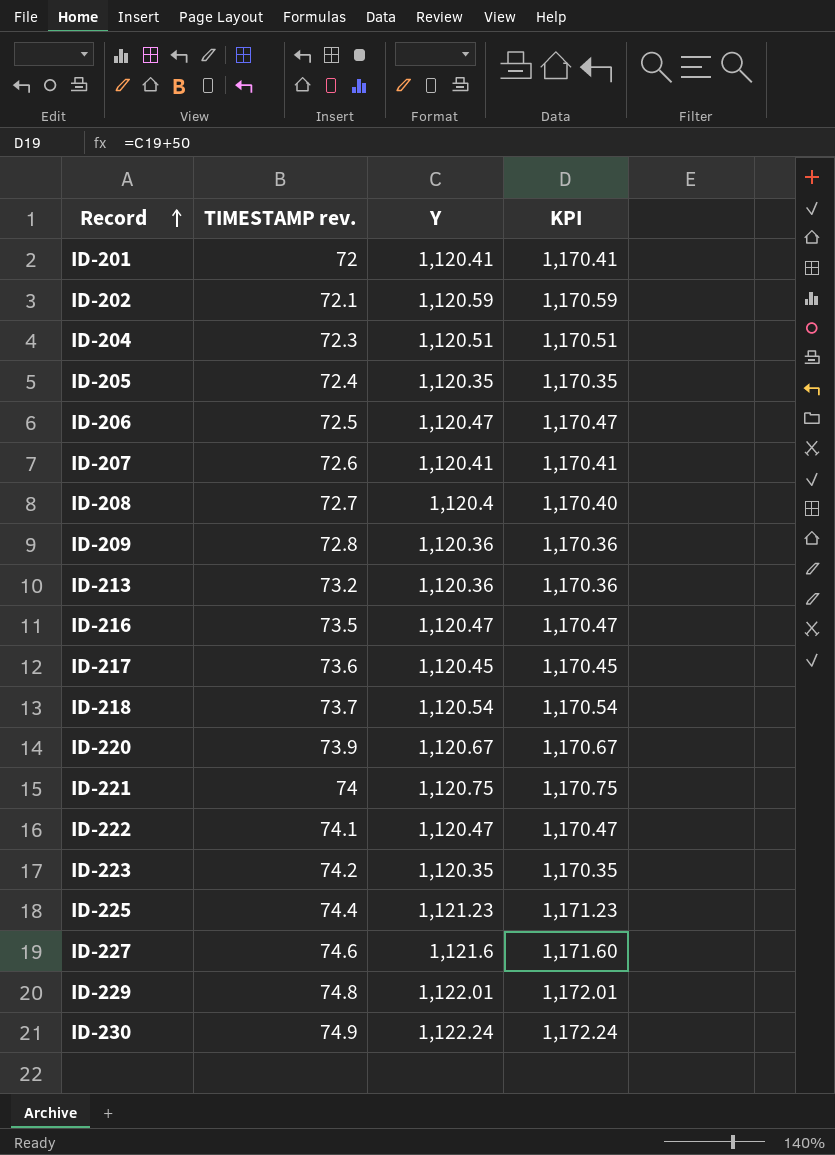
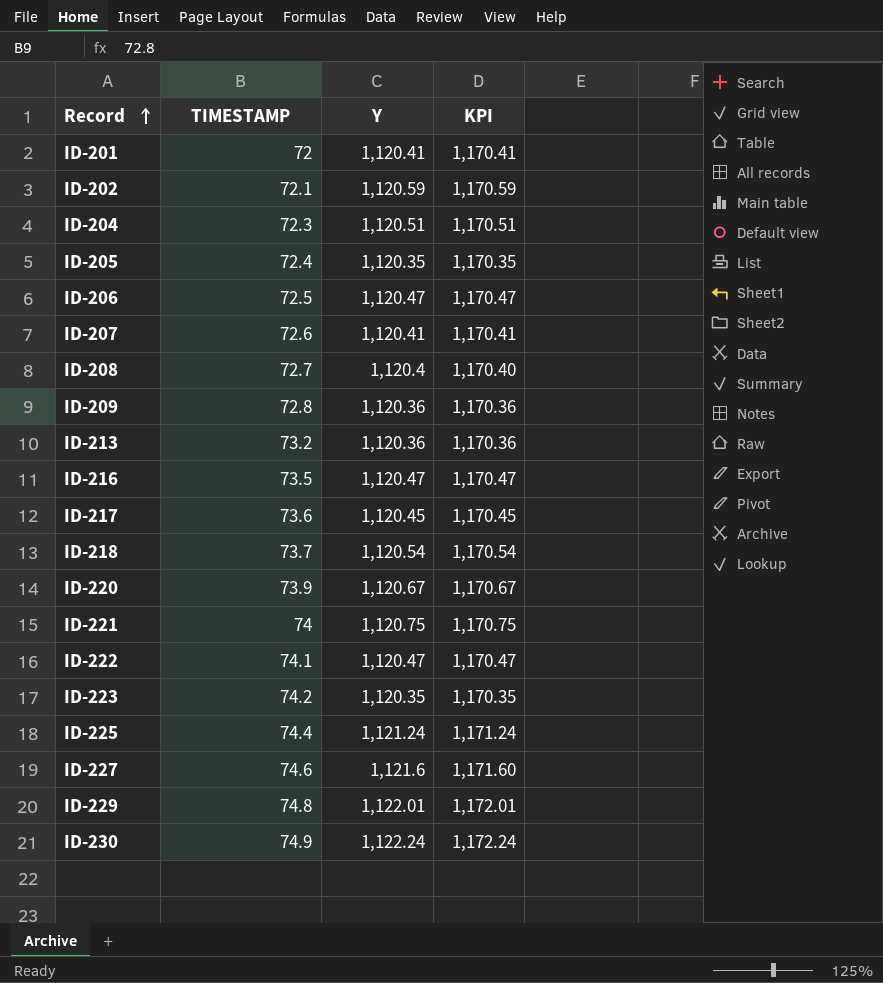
column name: TIMESTAMP rev. -> TIMESTAMP
ID-225 | Y: 1,121.23 -> 1,121.24
ID-225 | KPI: 1,171.23 -> 1,171.24

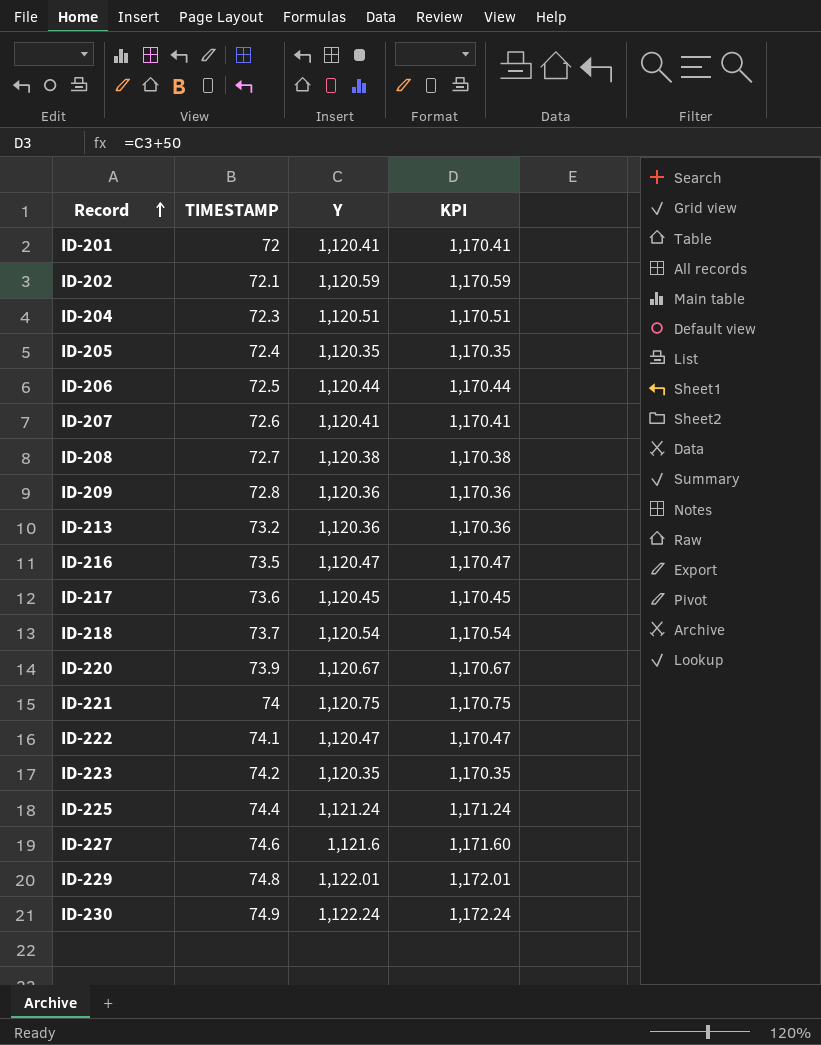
ID-206 | Y: 1,120.47 -> 1,120.44
ID-206 | KPI: 1,170.47 -> 1,170.44
ID-208 | Y: 1,120.4 -> 1,120.38
ID-208 | KPI: 1,170.40 -> 1,170.38

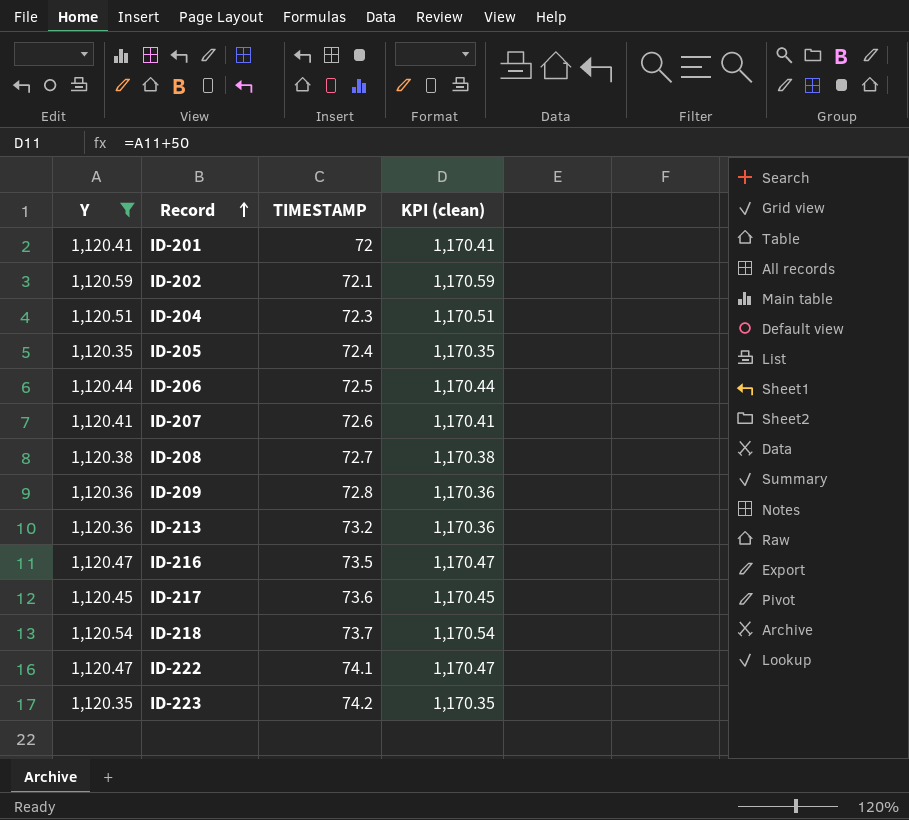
filter: none -> Y <= 1,120.59
column Y | position: 3 -> 1
column name: KPI -> KPI (clean)

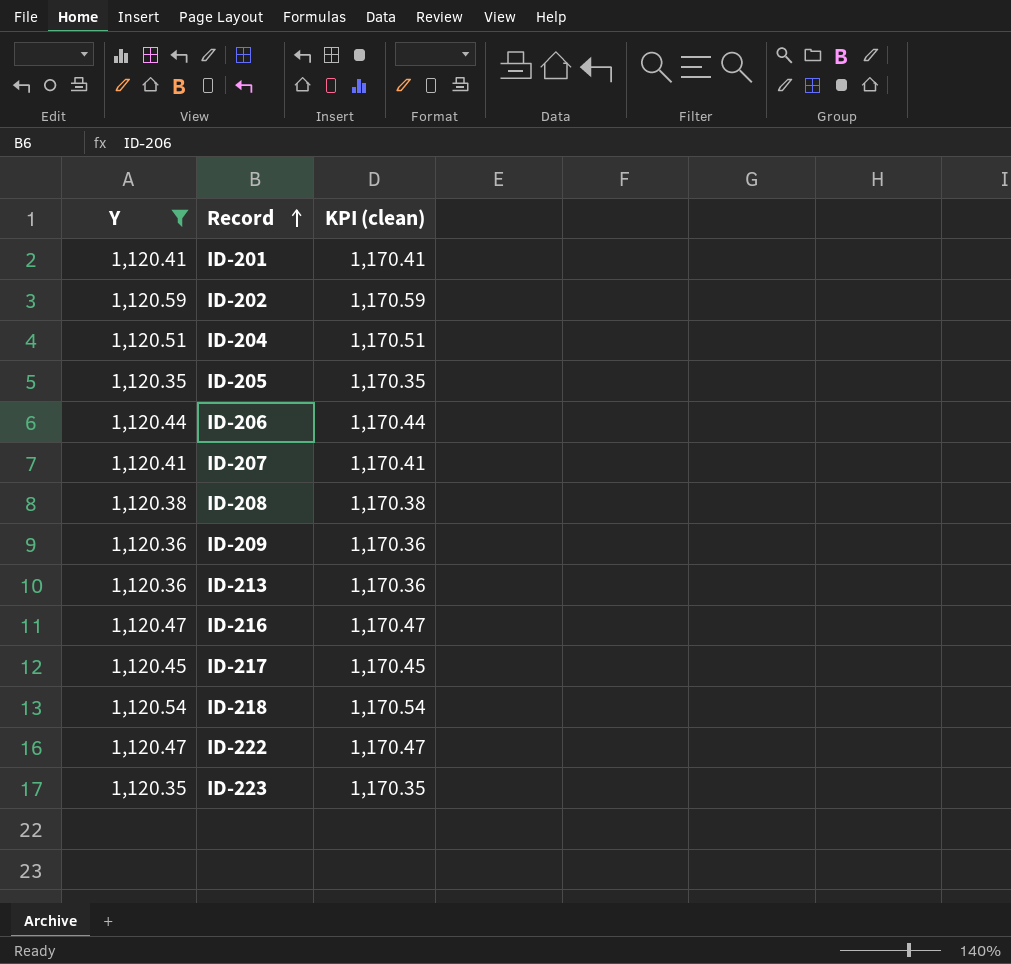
column TIMESTAMP | position: 3 -> none

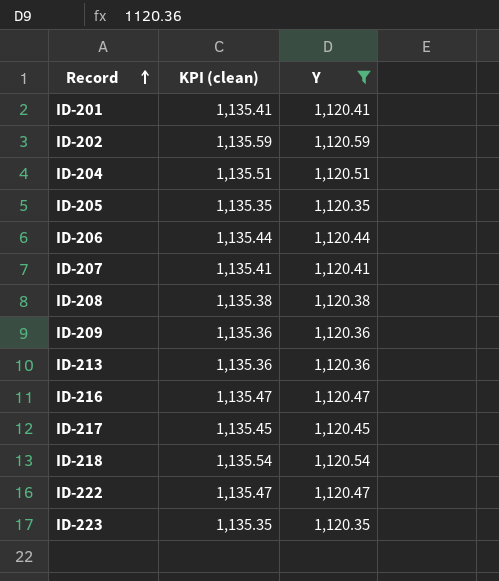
column KPI (clean) | formula: [Y] + 50 -> [Y] + 15
column Y | position: 1 -> 3

